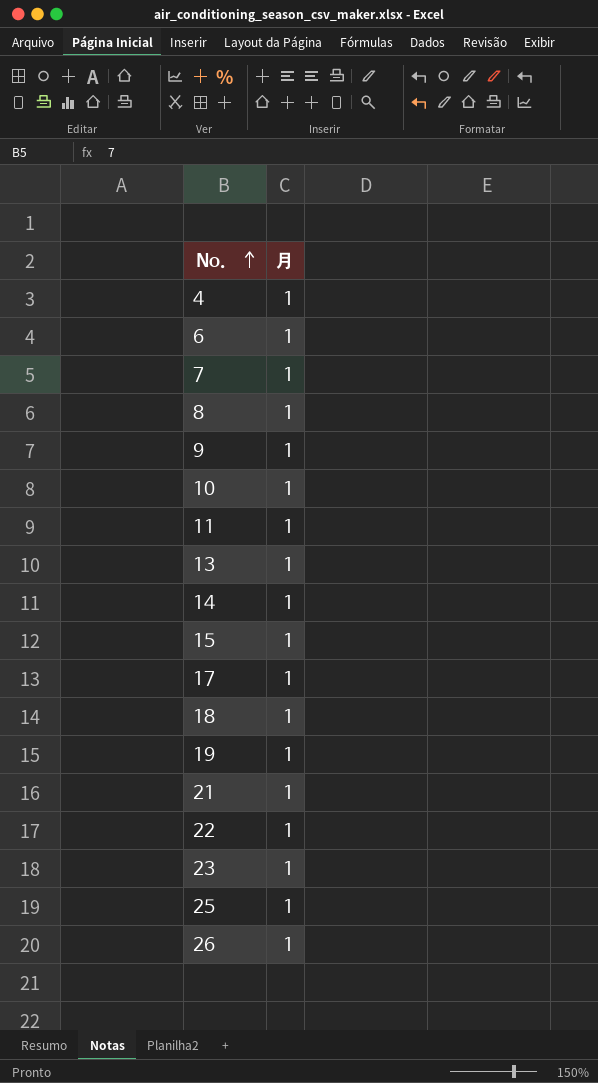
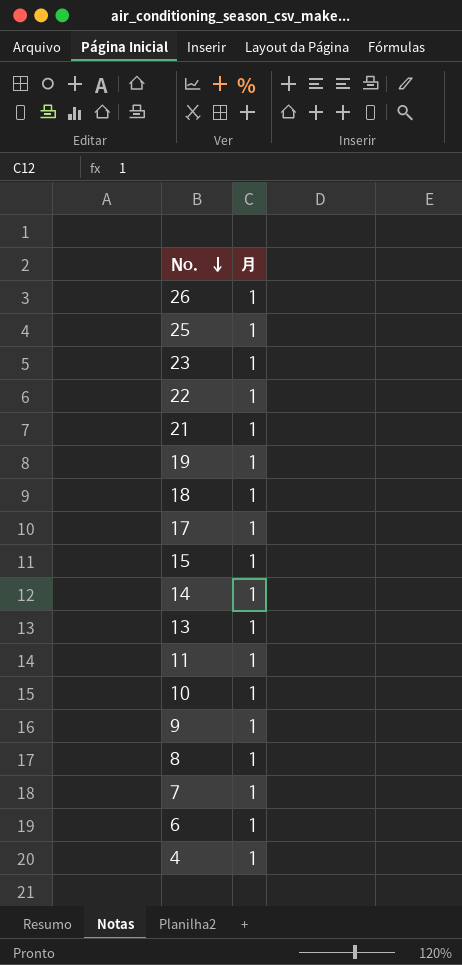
row order: No. ascending -> No. descending

